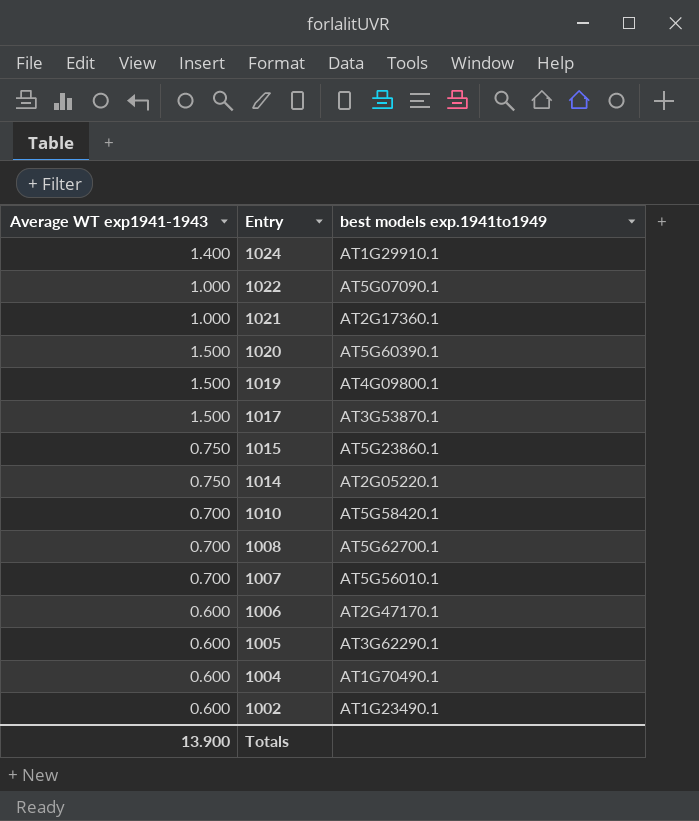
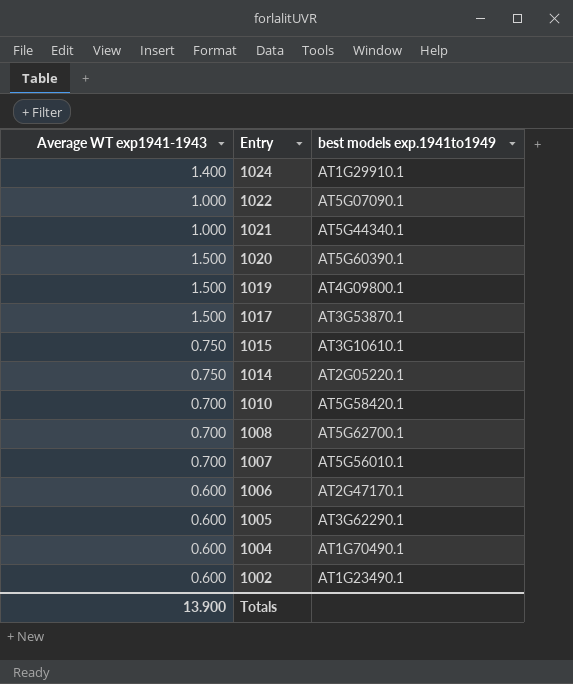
1021 | best models exp.1941to1949: AT2G17360.1 -> AT5G44340.1
1015 | best models exp.1941to1949: AT5G23860.1 -> AT3G10610.1

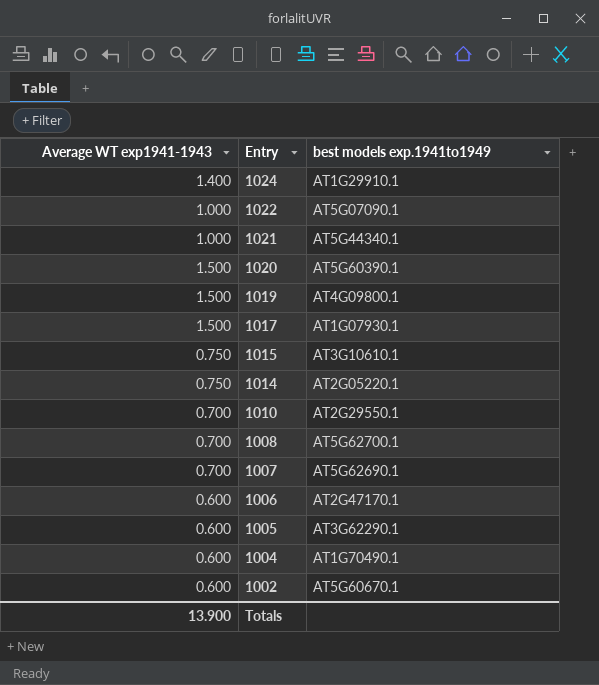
1017 | best models exp.1941to1949: AT3G53870.1 -> AT1G07930.1
1010 | best models exp.1941to1949: AT5G58420.1 -> AT2G29550.1
1007 | best models exp.1941to1949: AT5G56010.1 -> AT5G62690.1
1002 | best models exp.1941to1949: AT1G23490.1 -> AT5G60670.1

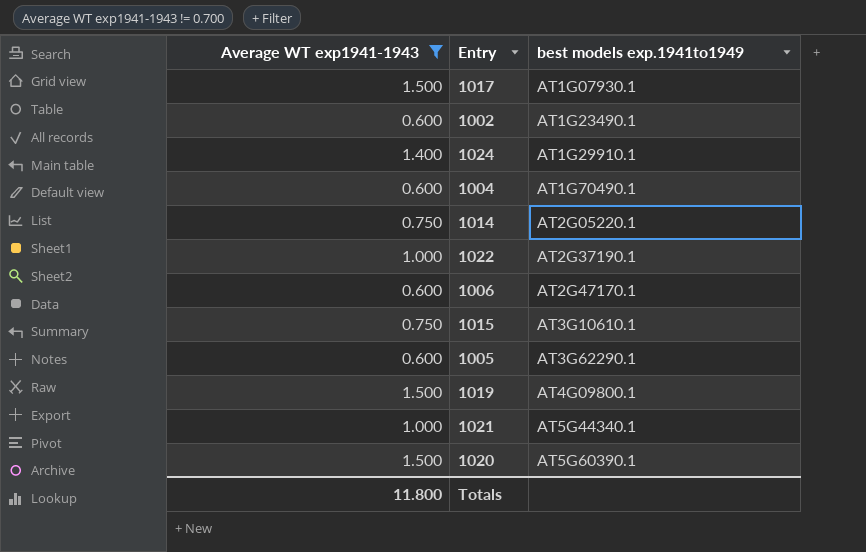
filter: none -> Average WT exp1941-1943 != 0.700
row order: Entry descending -> best models exp.1941to1949 ascending
1002 | best models exp.1941to1949: AT5G60670.1 -> AT1G23490.1
1022 | best models exp.1941to1949: AT5G07090.1 -> AT2G37190.1
Totals | Average WT exp1941-1943: 13.900 -> 11.800

